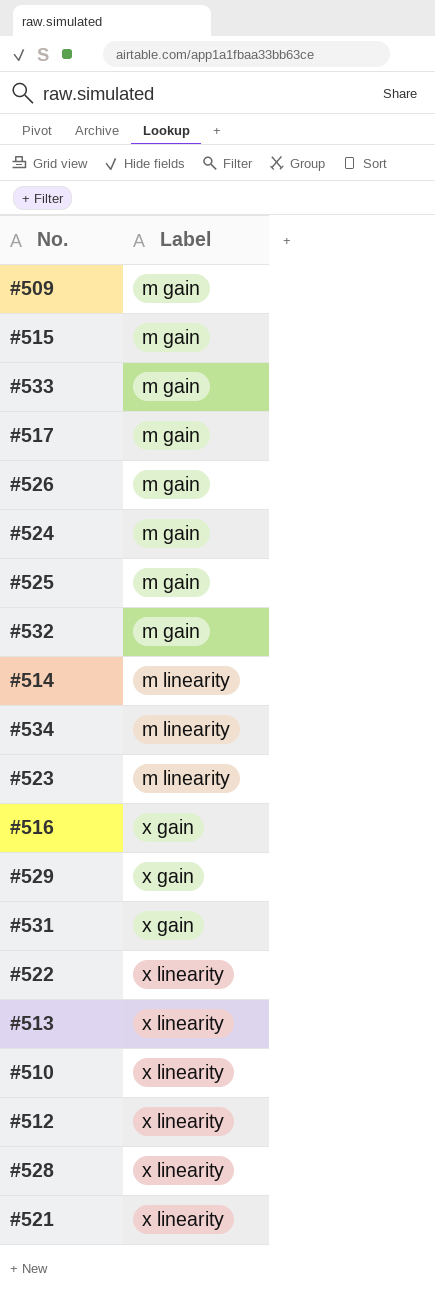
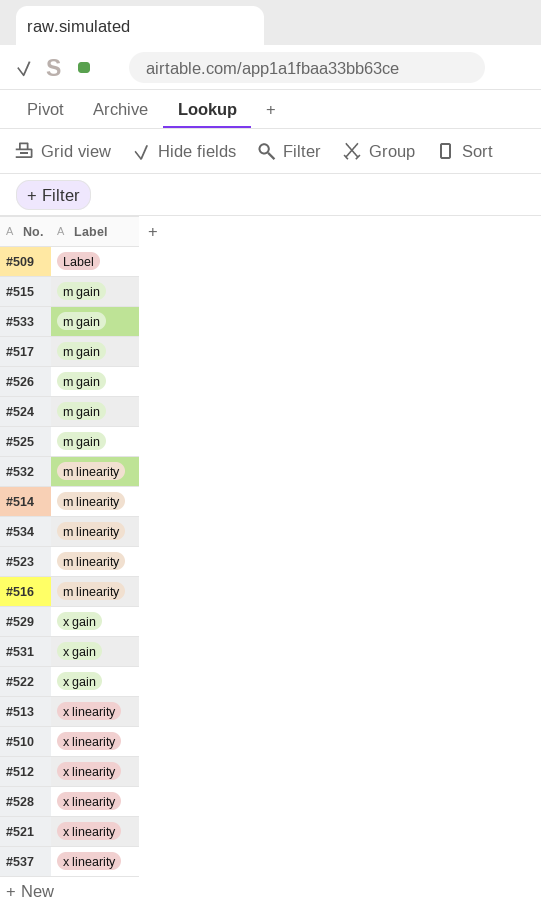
#509 | Label: m gain -> Label
#532 | Label: m gain -> m linearity
#516 | Label: x gain -> m linearity
#522 | Label: x linearity -> x gain
row #537: none -> x linearity

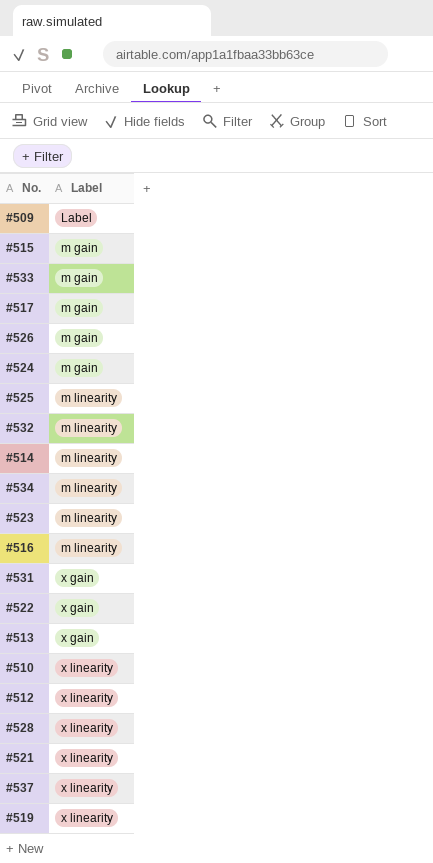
row #529: x gain -> none
#525 | Label: m gain -> m linearity
#513 | Label: x linearity -> x gain
row #519: none -> x linearity

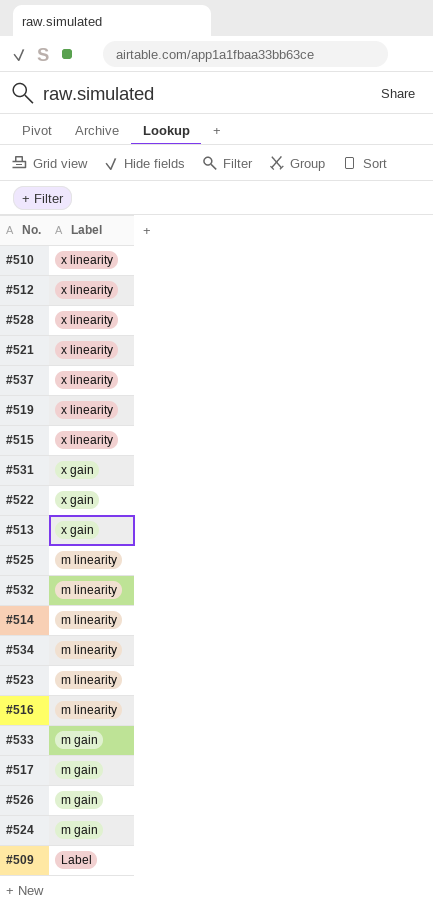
row order: Label ascending -> Label descending
#515 | Label: m gain -> x linearity

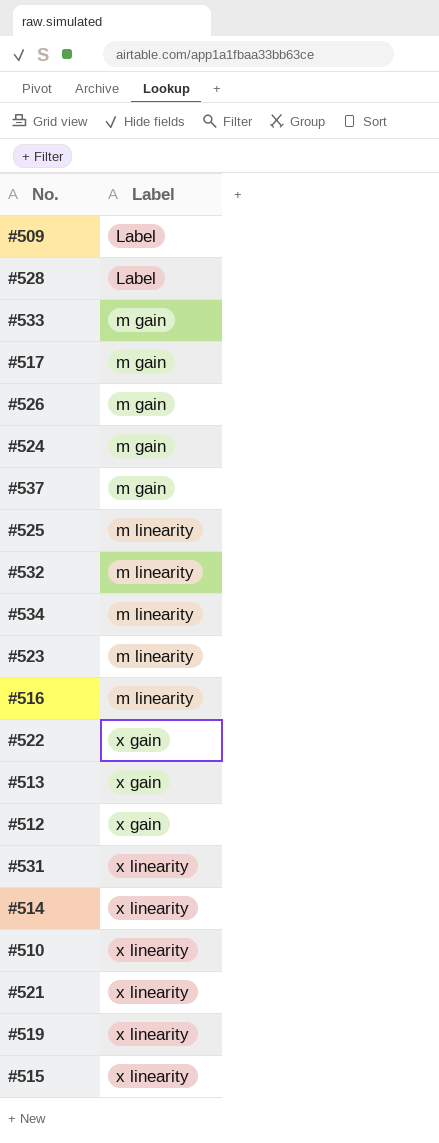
row order: Label descending -> Label ascending
#528 | Label: x linearity -> Label
#537 | Label: x linearity -> m gain
#512 | Label: x linearity -> x gain
#531 | Label: x gain -> x linearity
#514 | Label: m linearity -> x linearity

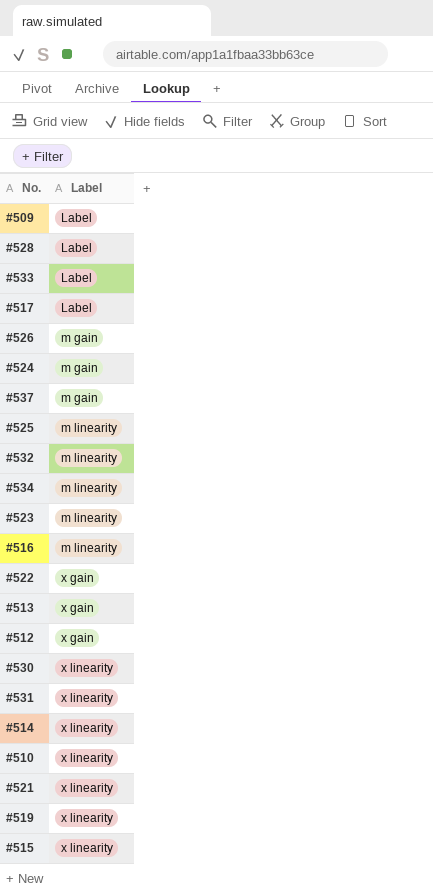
#533 | Label: m gain -> Label
#517 | Label: m gain -> Label
row #530: none -> x linearity

